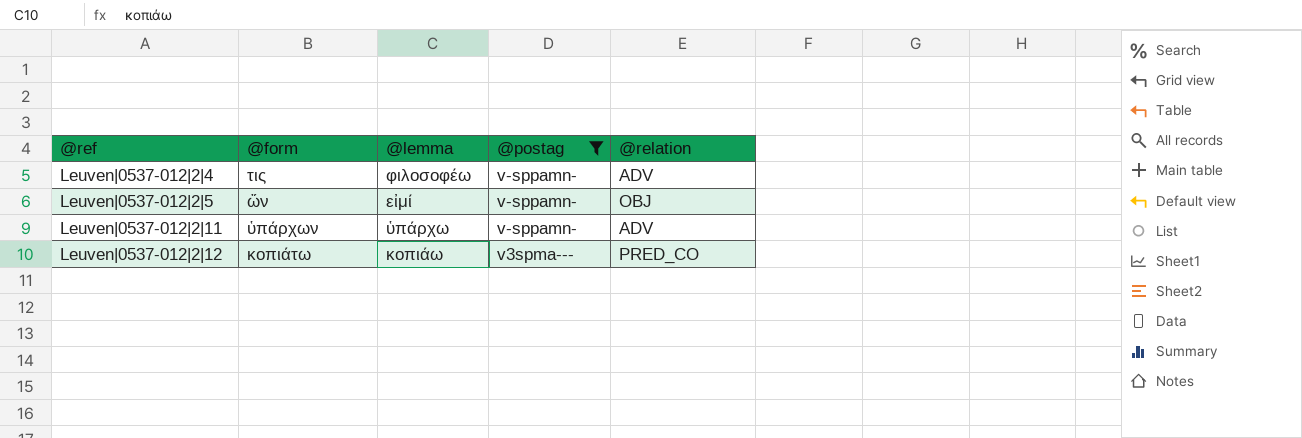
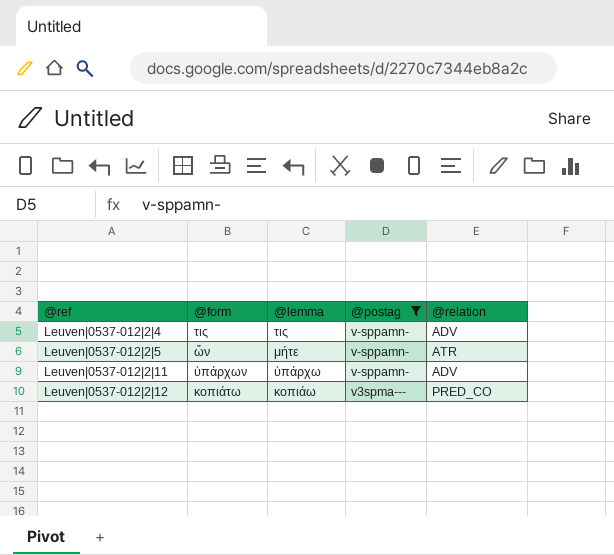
Leuven|0537-012|2|4 | @lemma: φιλοσοφέω -> τις
Leuven|0537-012|2|5 | @lemma: εἰμί -> μήτε
Leuven|0537-012|2|5 | @relation: OBJ -> ATR

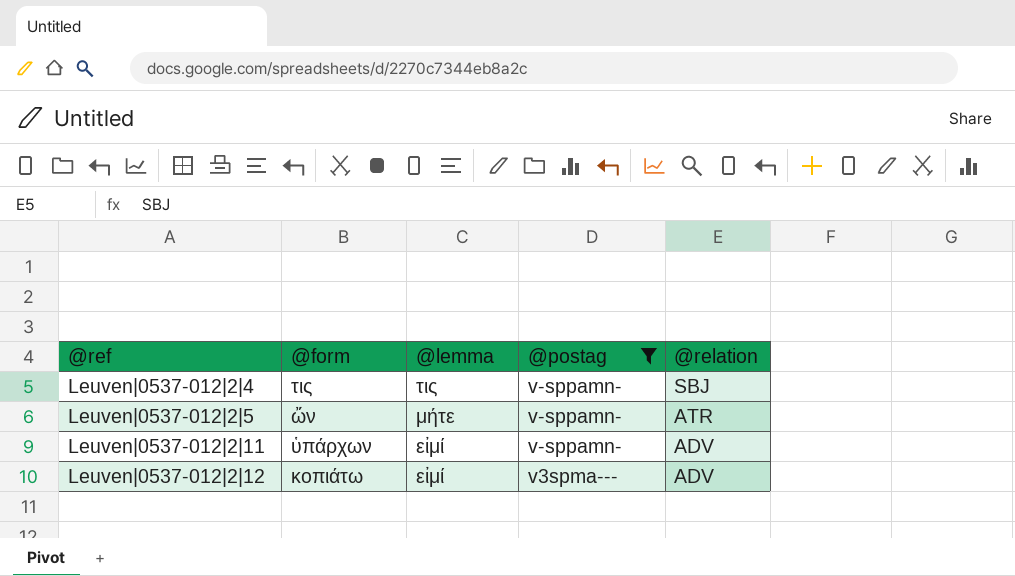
Leuven|0537-012|2|4 | @relation: ADV -> SBJ
Leuven|0537-012|2|11 | @lemma: ὑπάρχω -> εἰμί
Leuven|0537-012|2|12 | @lemma: κοπιάω -> εἰμί
Leuven|0537-012|2|12 | @relation: PRED_CO -> ADV

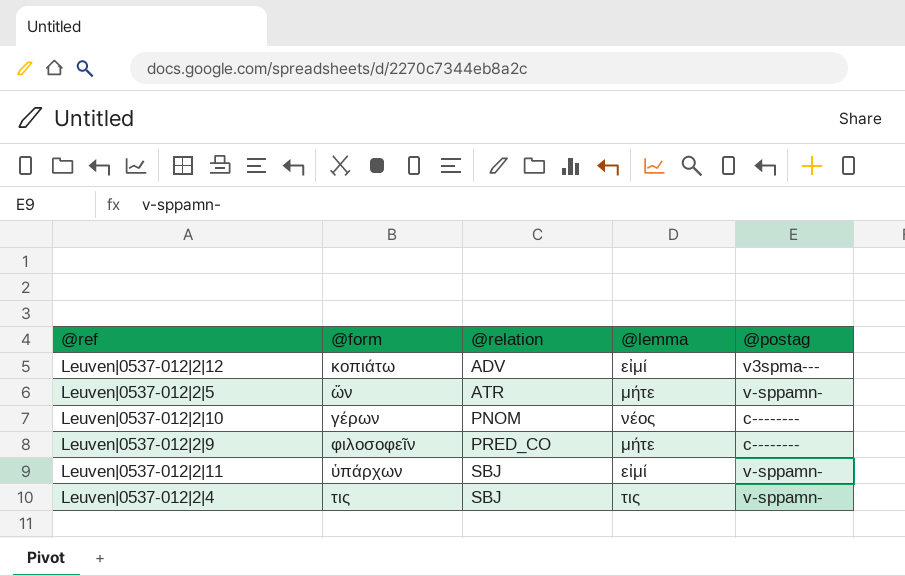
filter: @postag != c-------- -> none
row order: @ref ascending -> @relation ascending
column @relation | position: 5 -> 3
Leuven|0537-012|2|11 | @relation: ADV -> SBJ

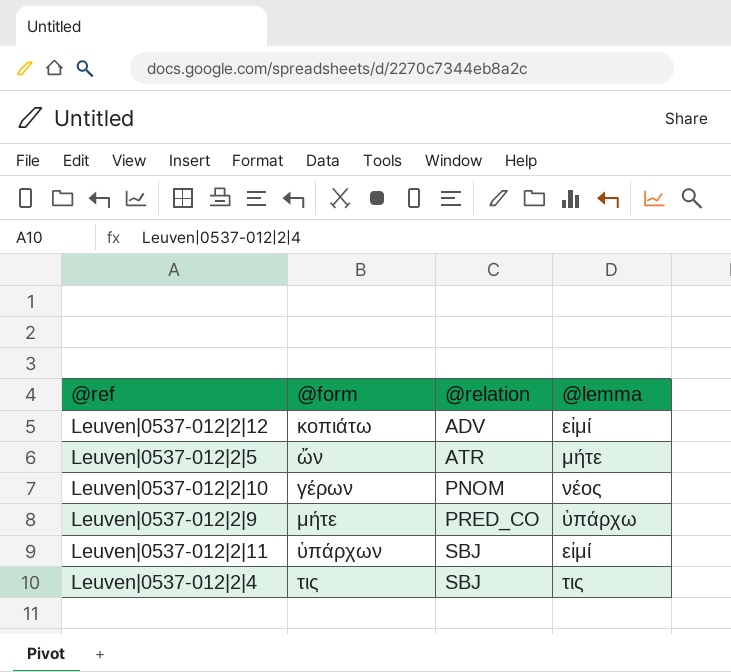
column @postag | position: 5 -> none
Leuven|0537-012|2|9 | @form: φιλοσοφεῖν -> μήτε
Leuven|0537-012|2|9 | @lemma: μήτε -> ὑπάρχω

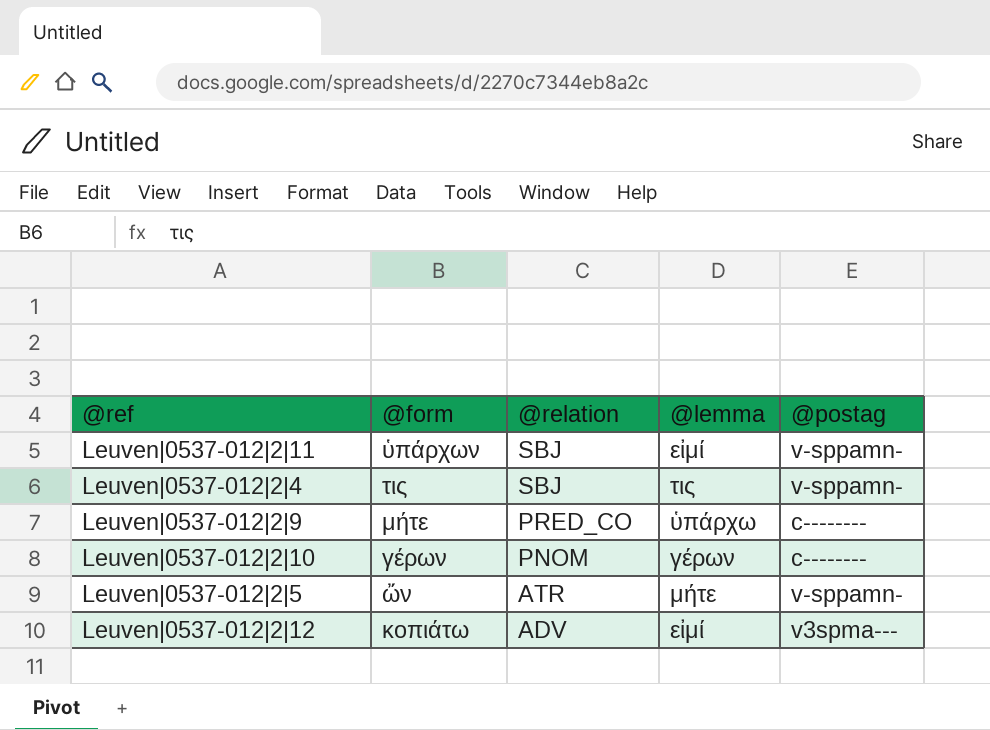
row order: @relation ascending -> @relation descending
column @postag | position: none -> 5
Leuven|0537-012|2|10 | @lemma: νέος -> γέρων

